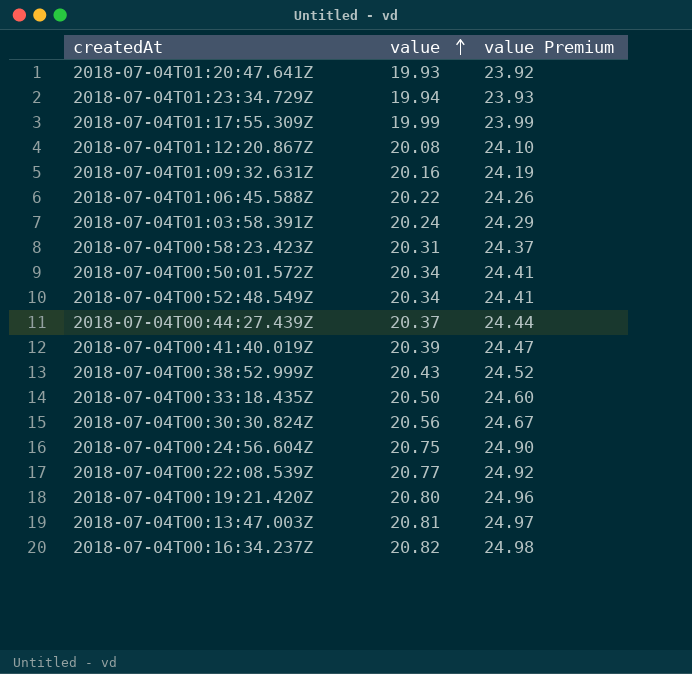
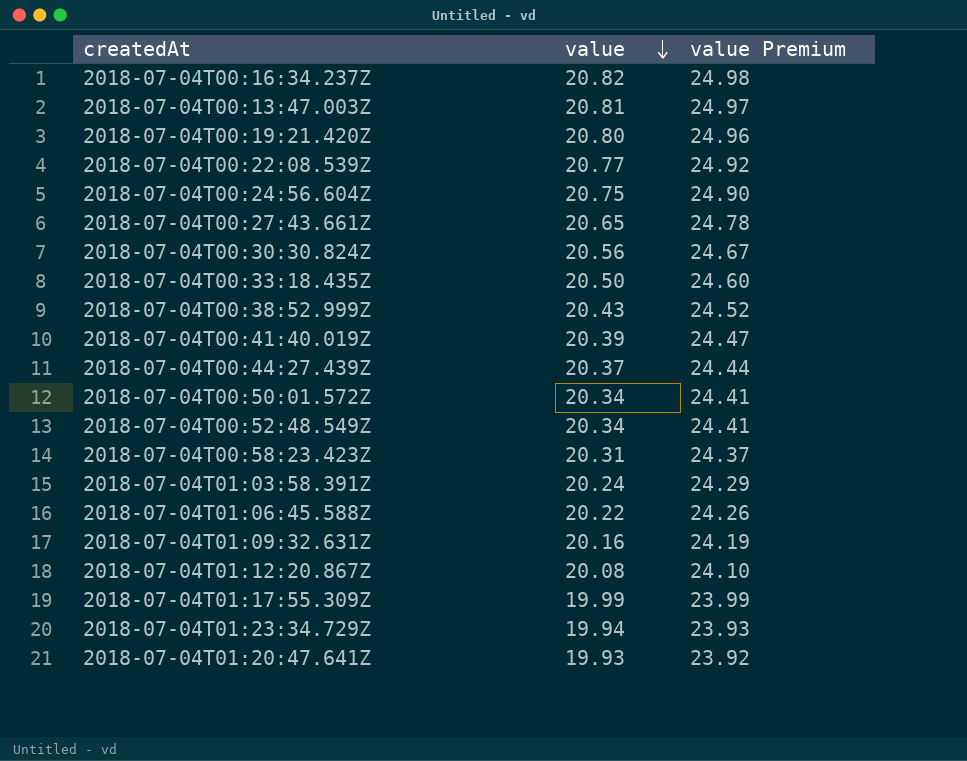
row order: value ascending -> value descending
row 2018-07-04T00:27:43.661Z: none -> 20.65 | 24.78

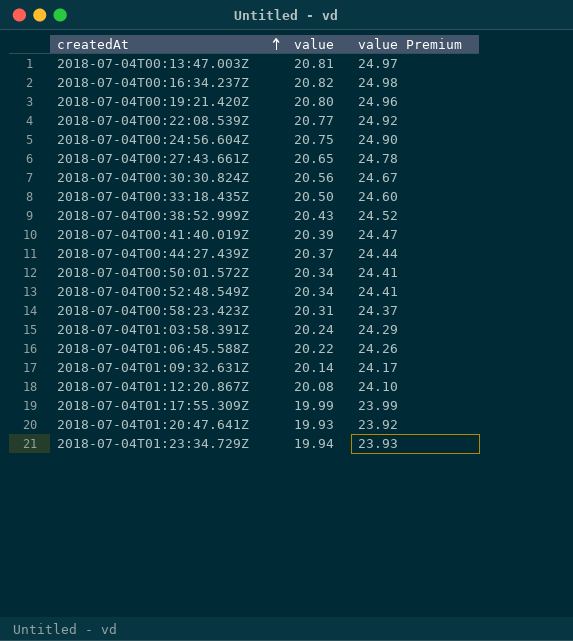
row order: value descending -> createdAt ascending
2018-07-04T01:09:32.631Z | value: 20.16 -> 20.14
2018-07-04T01:09:32.631Z | value Premium: 24.19 -> 24.17

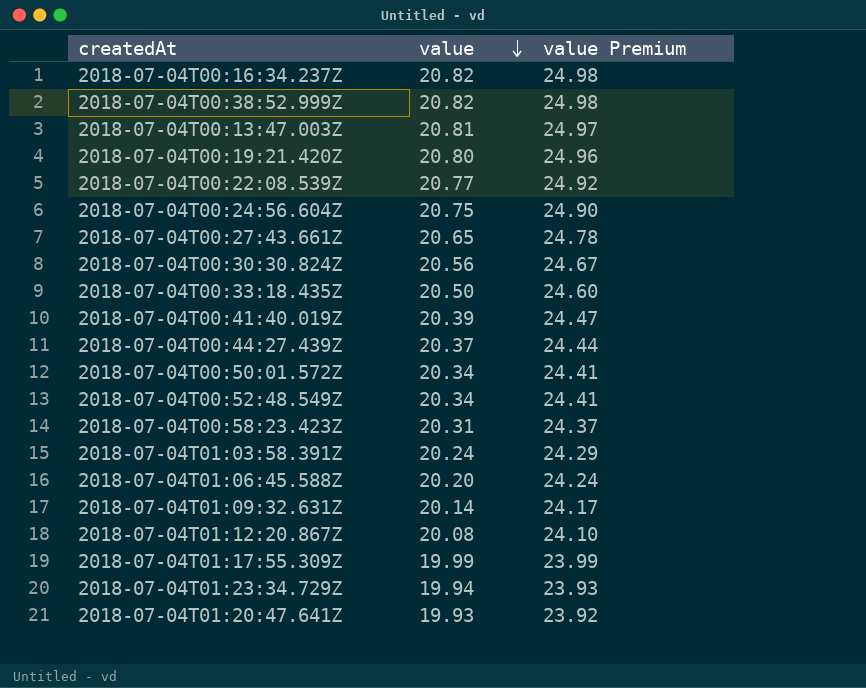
row order: createdAt ascending -> value descending
2018-07-04T00:38:52.999Z | value: 20.43 -> 20.82
2018-07-04T00:38:52.999Z | value Premium: 24.52 -> 24.98
2018-07-04T01:06:45.588Z | value: 20.22 -> 20.20
2018-07-04T01:06:45.588Z | value Premium: 24.26 -> 24.24

